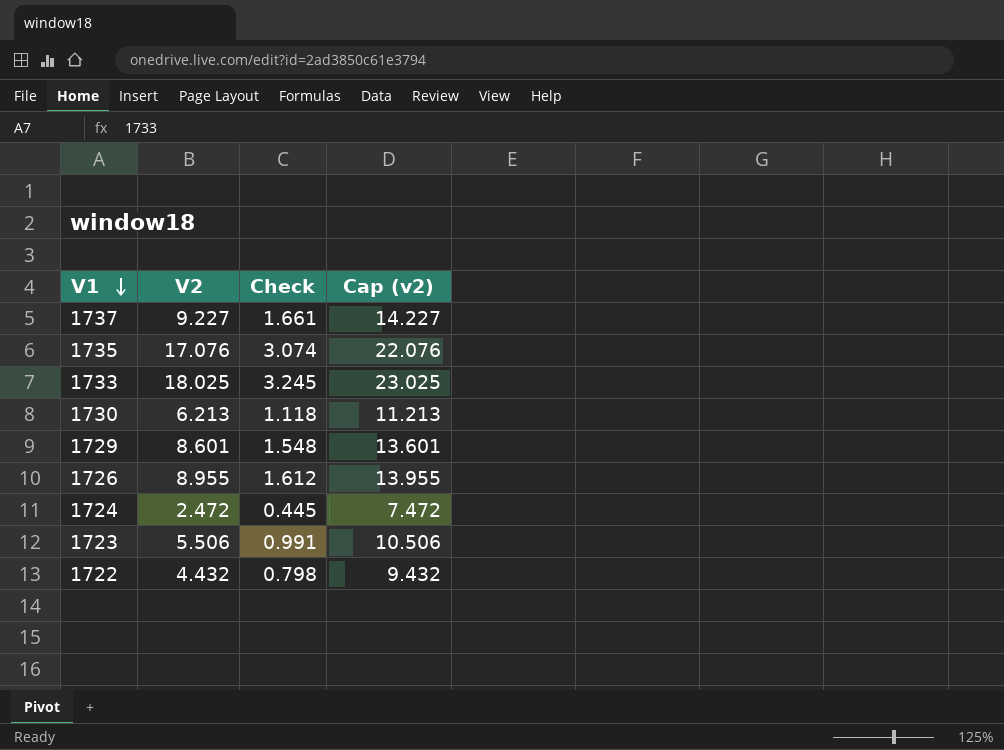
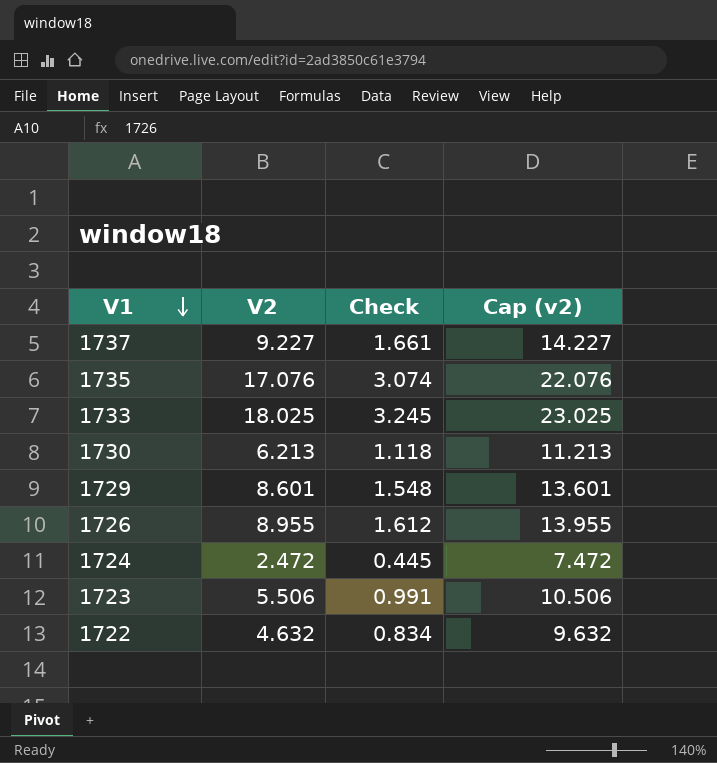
1722 | V2: 4.432 -> 4.632
1722 | Check: 0.798 -> 0.834
1722 | Cap (v2): 9.432 -> 9.632

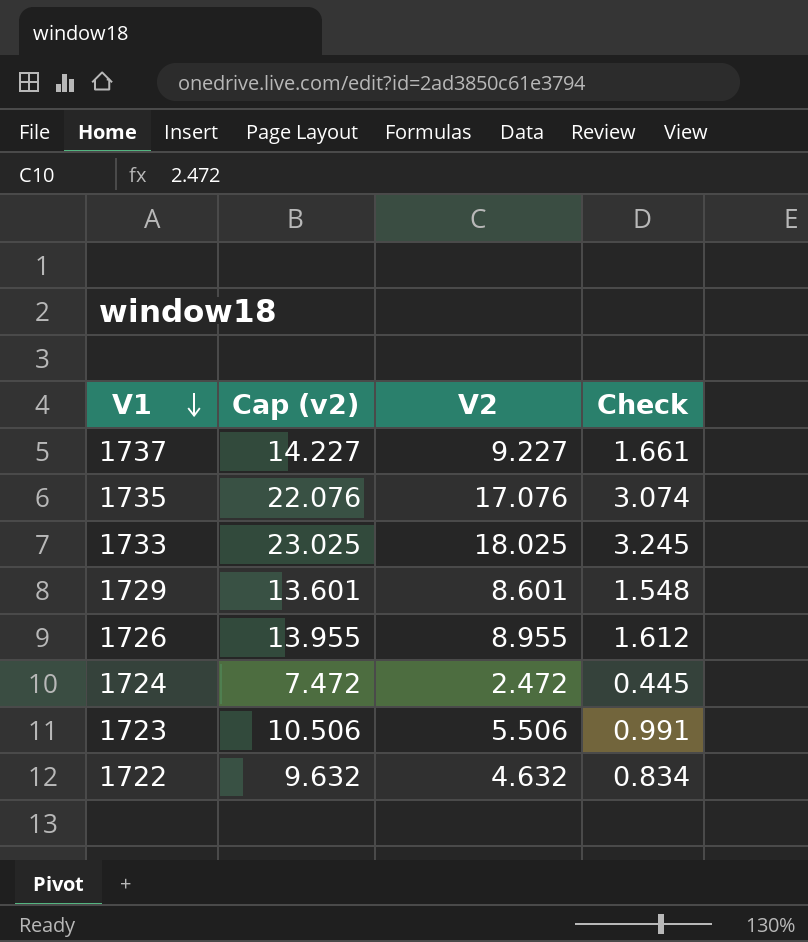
column Cap (v2) | position: 4 -> 2
row 1730: 6.213 | 1.118 | 11.213 -> none

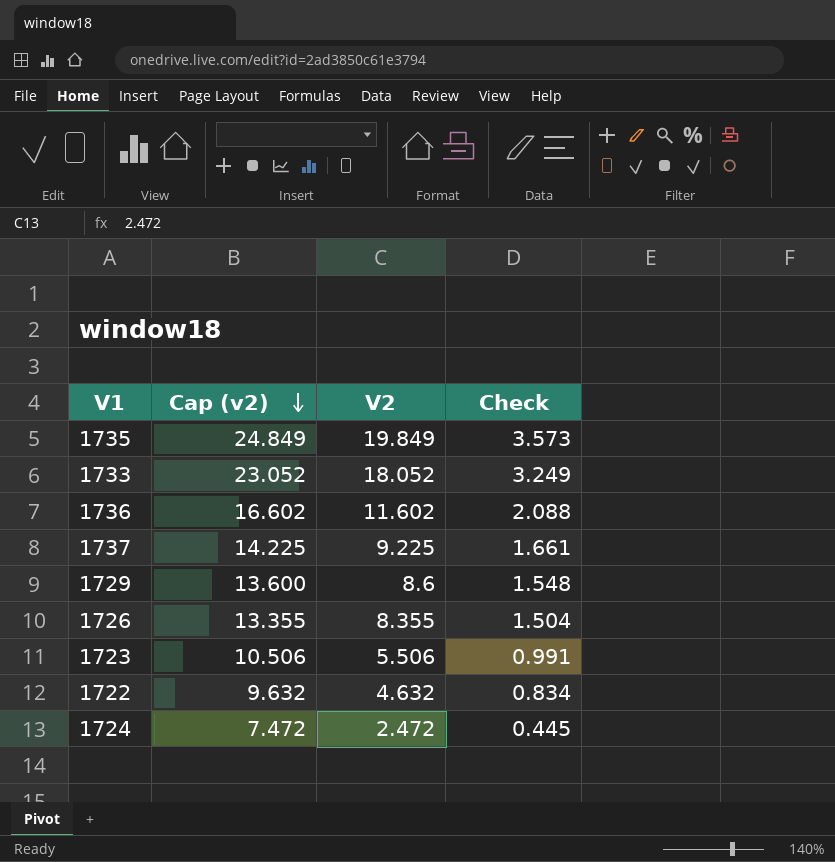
row order: V1 descending -> Cap (v2) descending
1735 | Cap (v2): 22.076 -> 24.849
1735 | V2: 17.076 -> 19.849
1735 | Check: 3.074 -> 3.573
1733 | Cap (v2): 23.025 -> 23.052
1733 | V2: 18.025 -> 18.052
1733 | Check: 3.245 -> 3.249
row 1736: none -> 16.602 | 11.602 | 2.088
1737 | Cap (v2): 14.227 -> 14.225
1737 | V2: 9.227 -> 9.225
1729 | Cap (v2): 13.601 -> 13.600
1729 | V2: 8.601 -> 8.6
1726 | Cap (v2): 13.955 -> 13.355
1726 | V2: 8.955 -> 8.355
1726 | Check: 1.612 -> 1.504

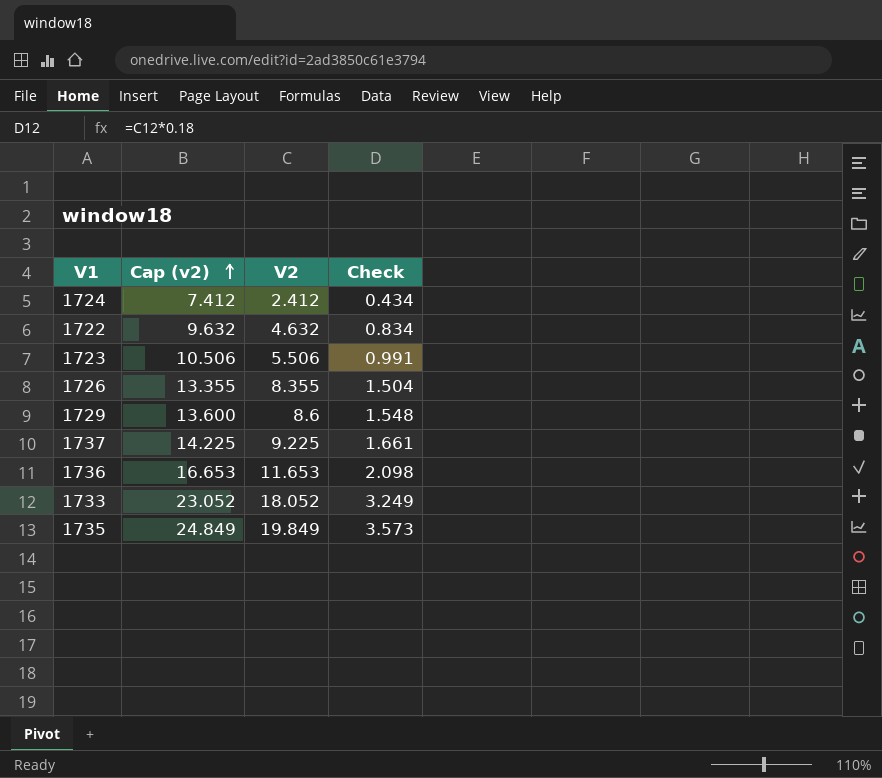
row order: Cap (v2) descending -> Cap (v2) ascending
1724 | Cap (v2): 7.472 -> 7.412
1724 | V2: 2.472 -> 2.412
1724 | Check: 0.445 -> 0.434
1736 | Cap (v2): 16.602 -> 16.653
1736 | V2: 11.602 -> 11.653
1736 | Check: 2.088 -> 2.098

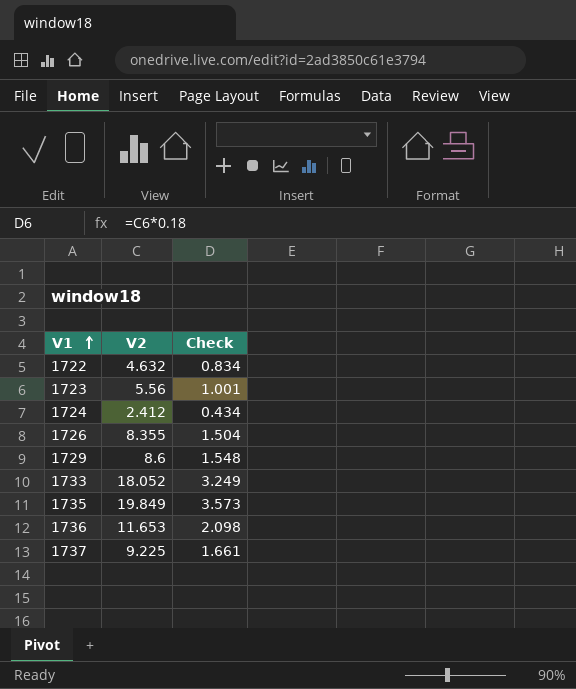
row order: Cap (v2) ascending -> V1 ascending
column Cap (v2) | formula: [V2] + 5 -> none
1723 | V2: 5.506 -> 5.56
1723 | Check: 0.991 -> 1.001

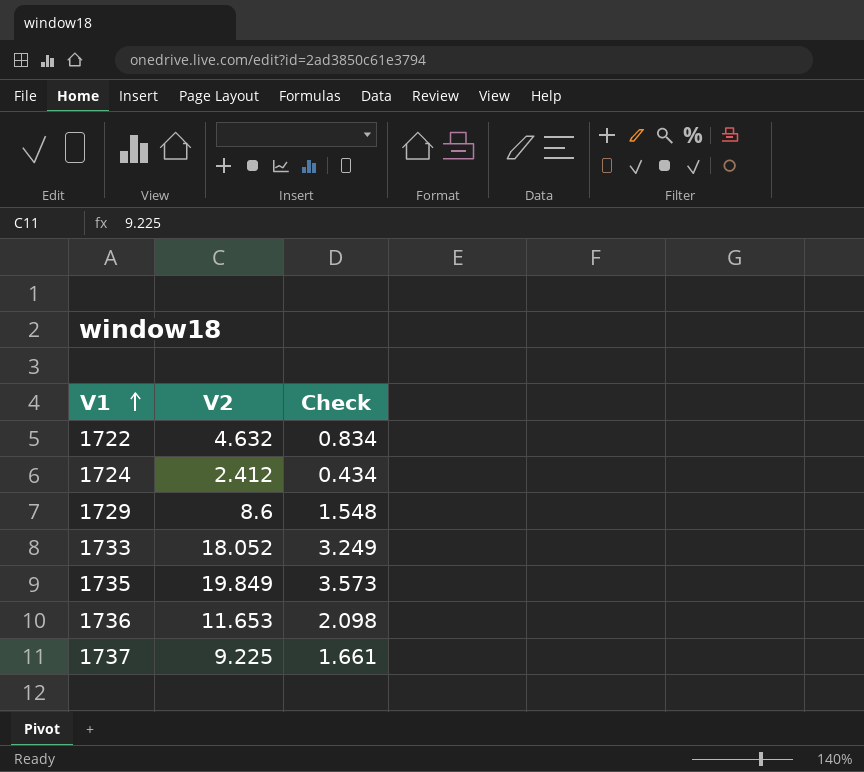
row 1723: 5.56 | 1.001 -> none
row 1726: 8.355 | 1.504 -> none

